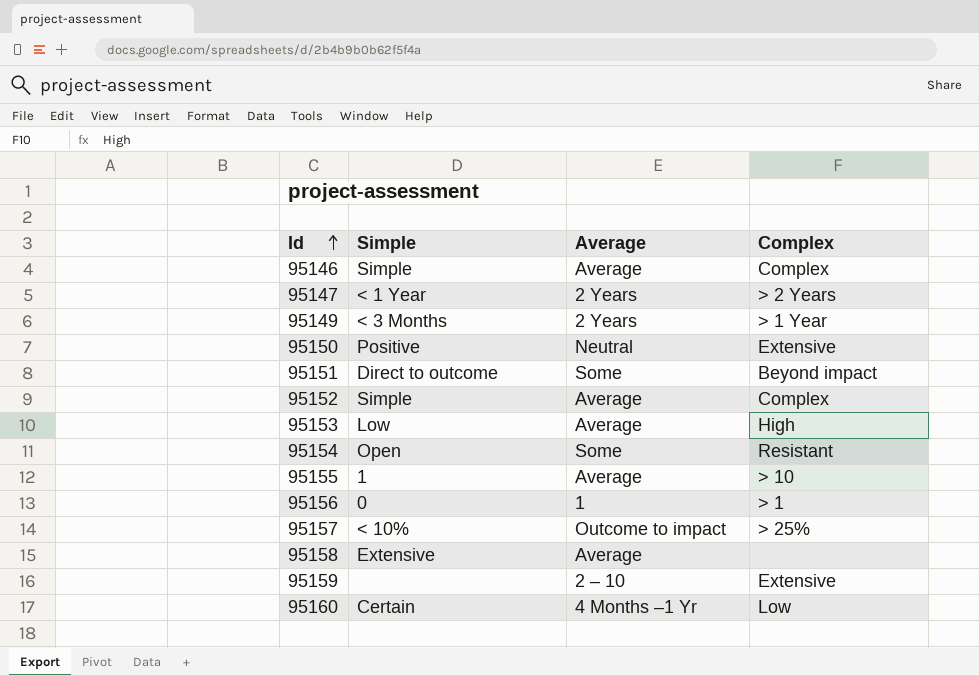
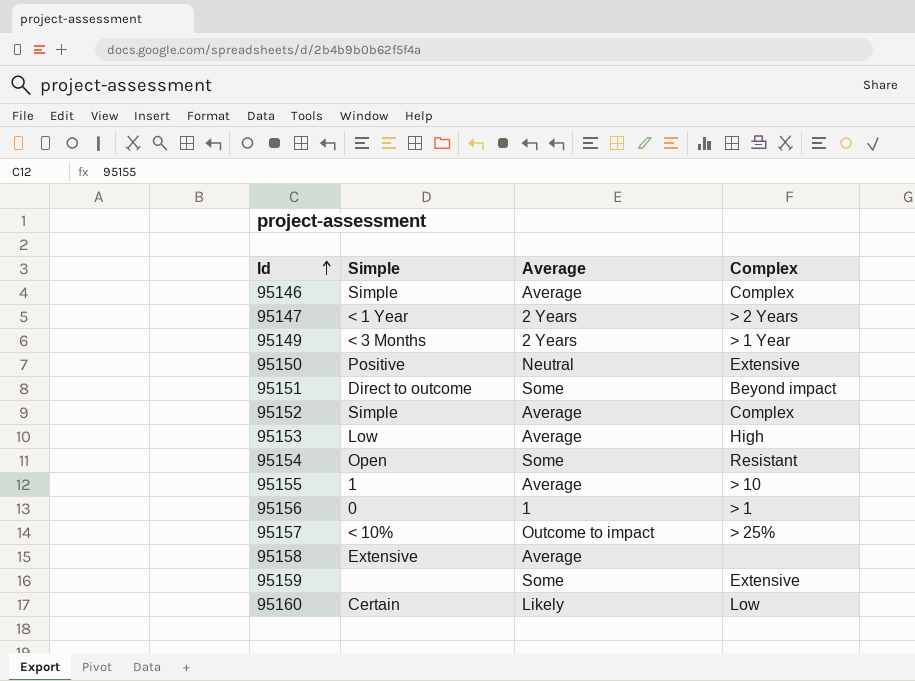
95159 | Average: 2 – 10 -> Some
95160 | Average: 4 Months –1 Yr -> Likely

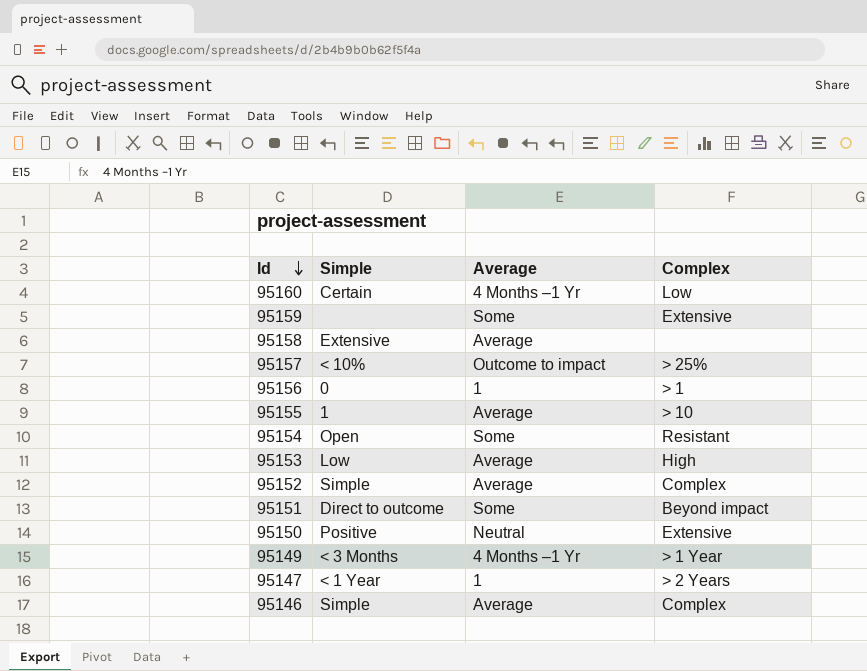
row order: Id ascending -> Id descending
95160 | Average: Likely -> 4 Months –1 Yr
95149 | Average: 2 Years -> 4 Months –1 Yr
95147 | Average: 2 Years -> 1

